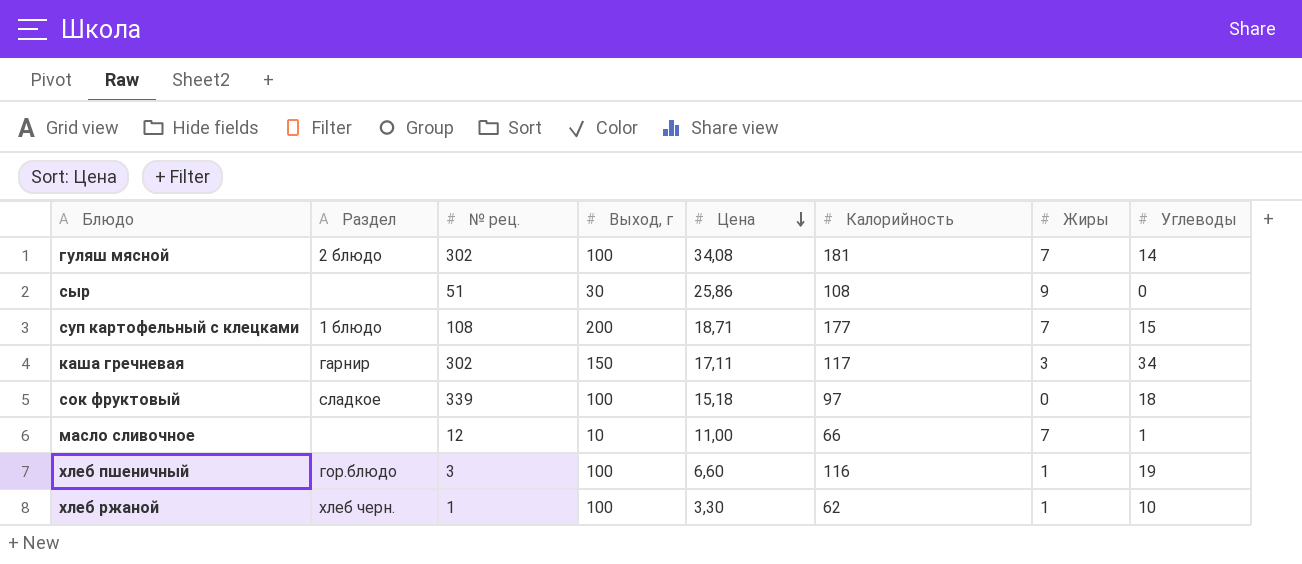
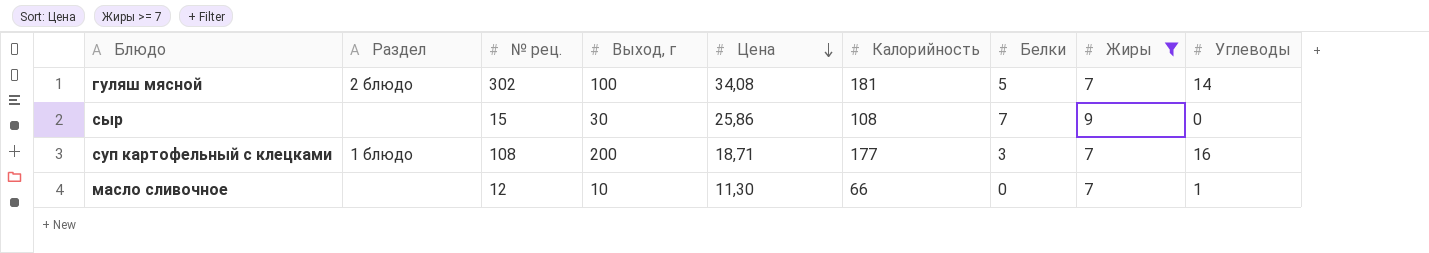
filter: none -> Жиры >= 7
column Белки | position: none -> 7
сыр | № рец.: 51 -> 15
суп картофельный с клецками | Углеводы: 15 -> 16
масло сливочное | Цена: 11,00 -> 11,30

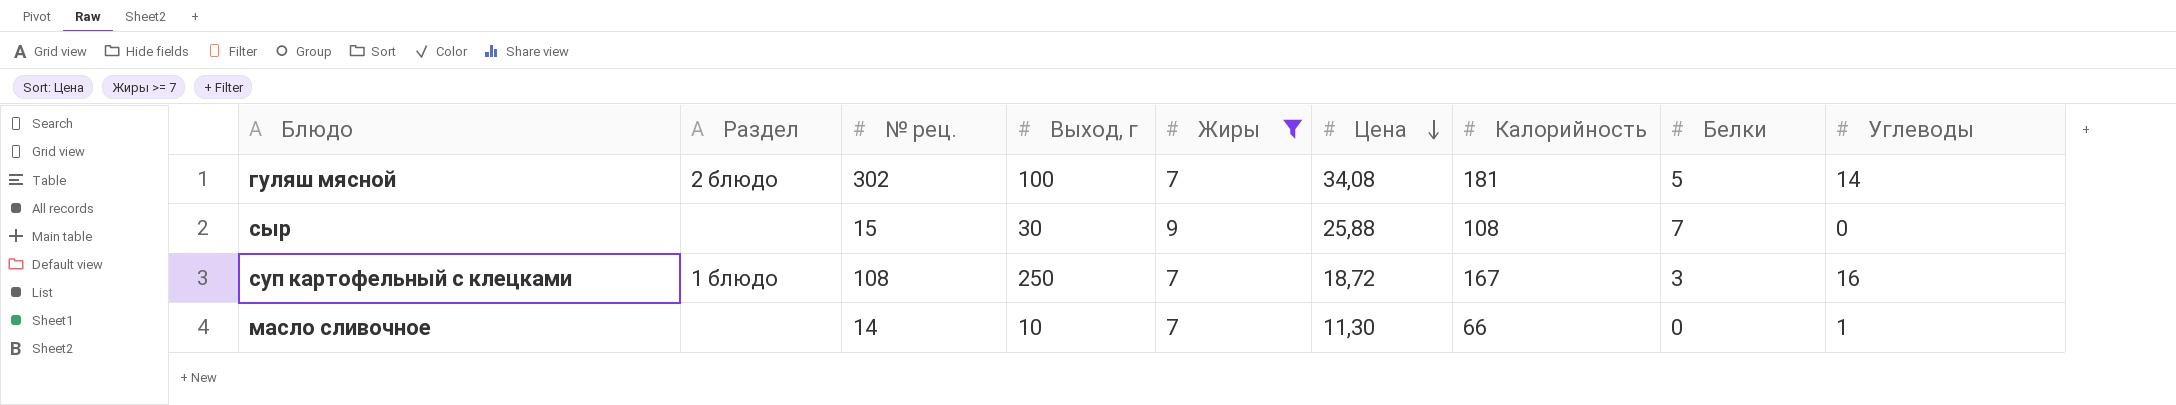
column Жиры | position: 8 -> 5
сыр | Цена: 25,86 -> 25,88
суп картофельный с клецками | Выход, г: 200 -> 250
суп картофельный с клецками | Цена: 18,71 -> 18,72
суп картофельный с клецками | Калорийность: 177 -> 167
масло сливочное | № рец.: 12 -> 14

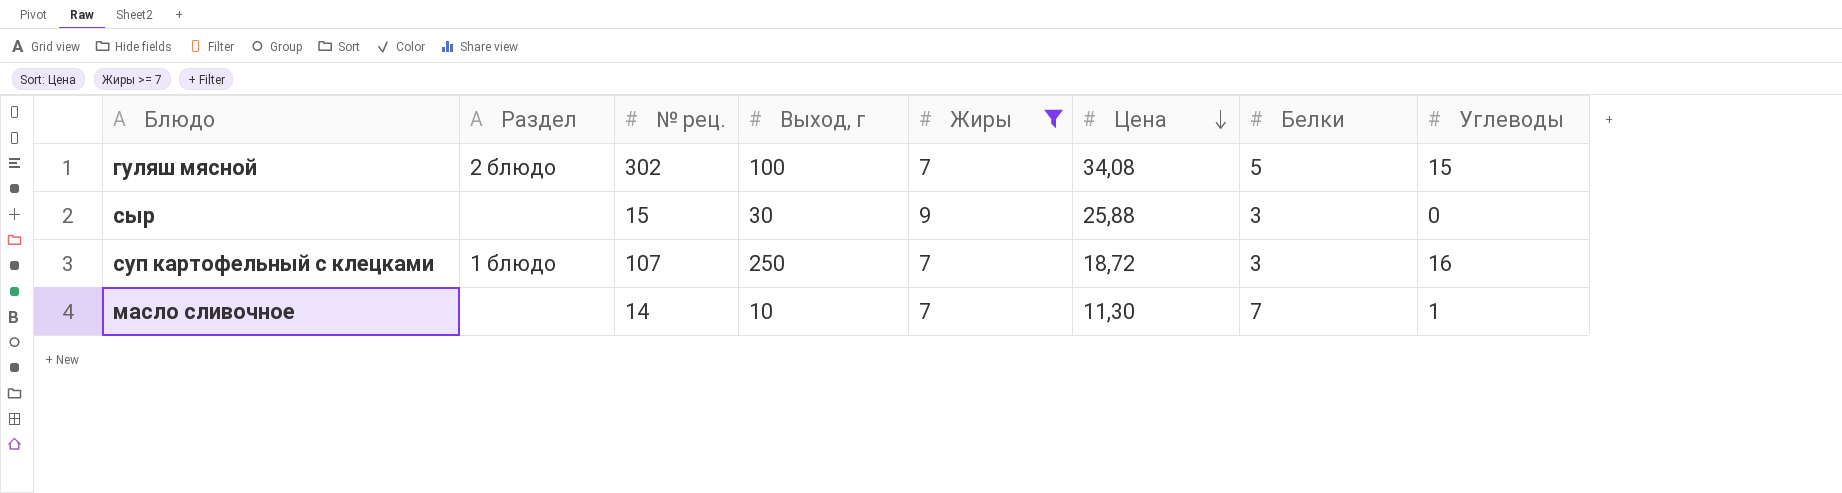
column Калорийность | position: 7 -> none
гуляш мясной | Углеводы: 14 -> 15
сыр | Белки: 7 -> 3
суп картофельный с клецками | № рец.: 108 -> 107
масло сливочное | Белки: 0 -> 7

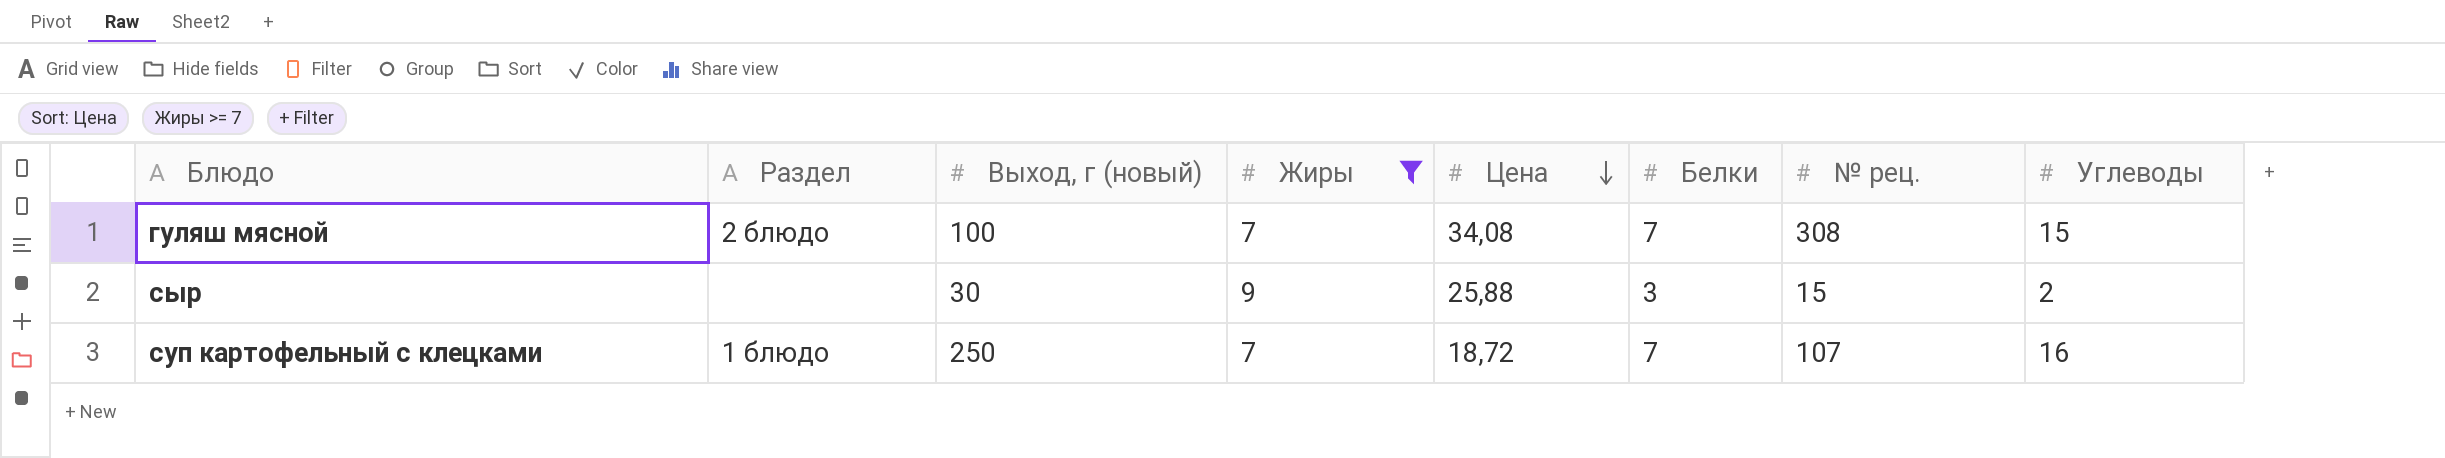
column name: Выход, г -> Выход, г (новый)
column № рец. | position: 3 -> 7
row масло сливочное: none | 14 | 10 | 7 | 11,30 | 7 | 1 -> none
гуляш мясной | Белки: 5 -> 7
гуляш мясной | № рец.: 302 -> 308
сыр | Углеводы: 0 -> 2
суп картофельный с клецками | Белки: 3 -> 7

